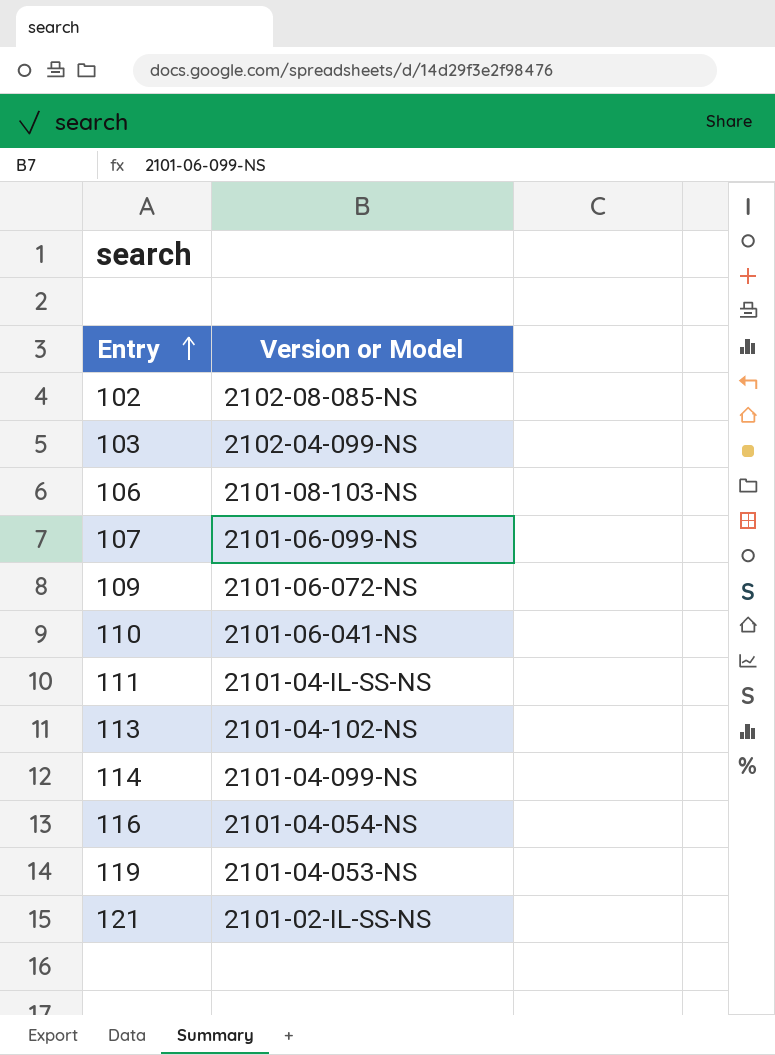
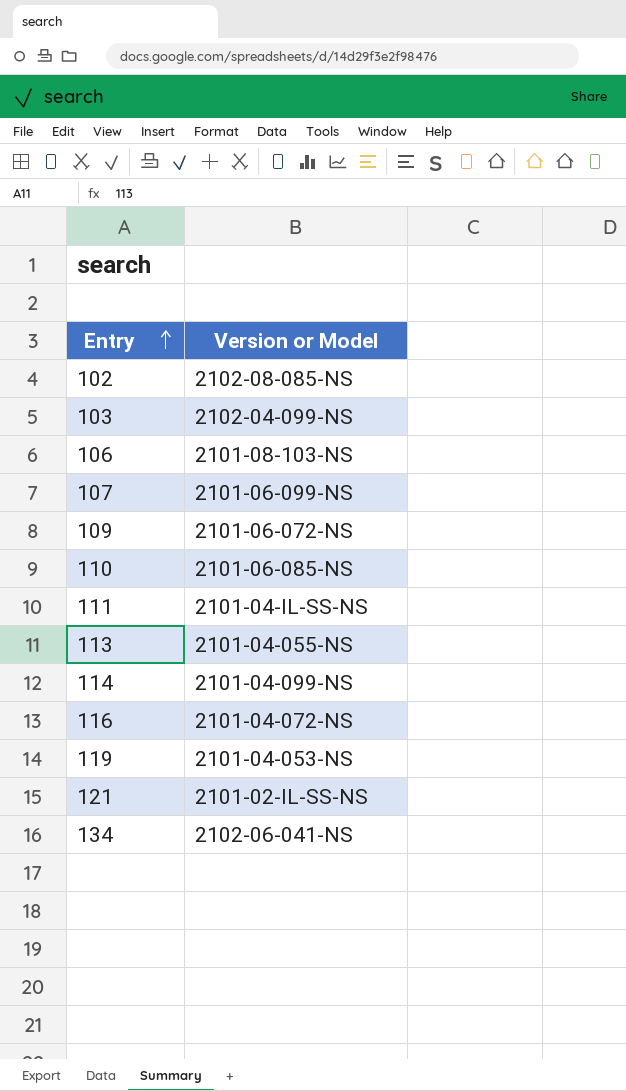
110 | Version or Model: 2101-06-041-NS -> 2101-06-085-NS
113 | Version or Model: 2101-04-102-NS -> 2101-04-055-NS
116 | Version or Model: 2101-04-054-NS -> 2101-04-072-NS
row 134: none -> 2102-06-041-NS

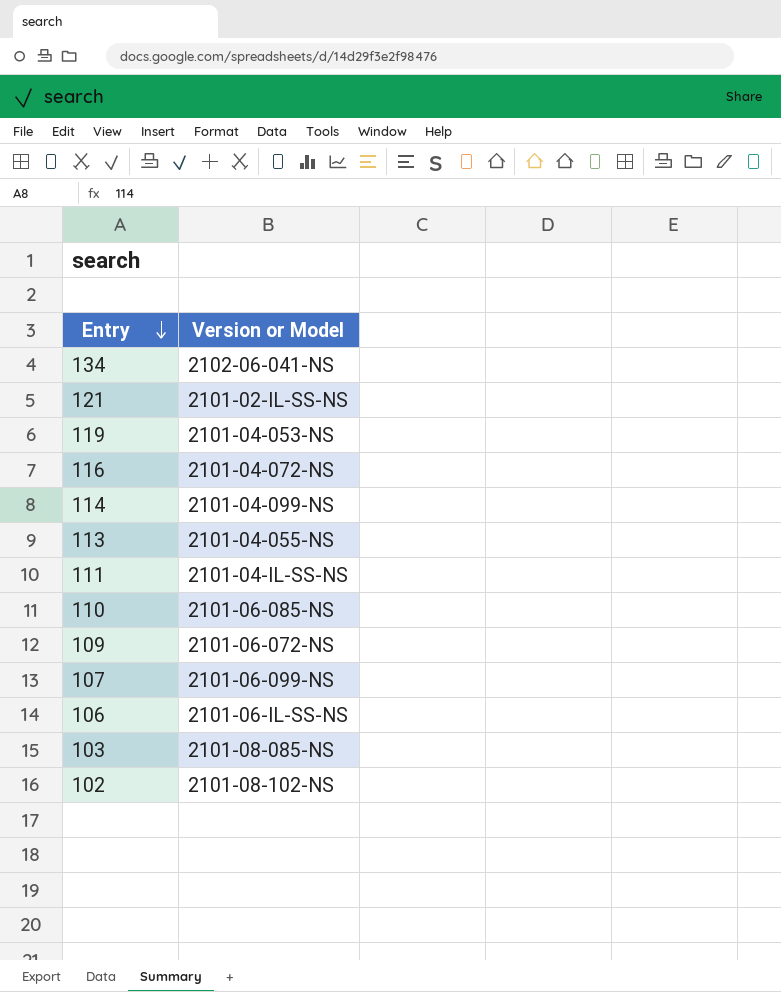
row order: Entry ascending -> Entry descending
106 | Version or Model: 2101-08-103-NS -> 2101-06-IL-SS-NS
103 | Version or Model: 2102-04-099-NS -> 2101-08-085-NS
102 | Version or Model: 2102-08-085-NS -> 2101-08-102-NS

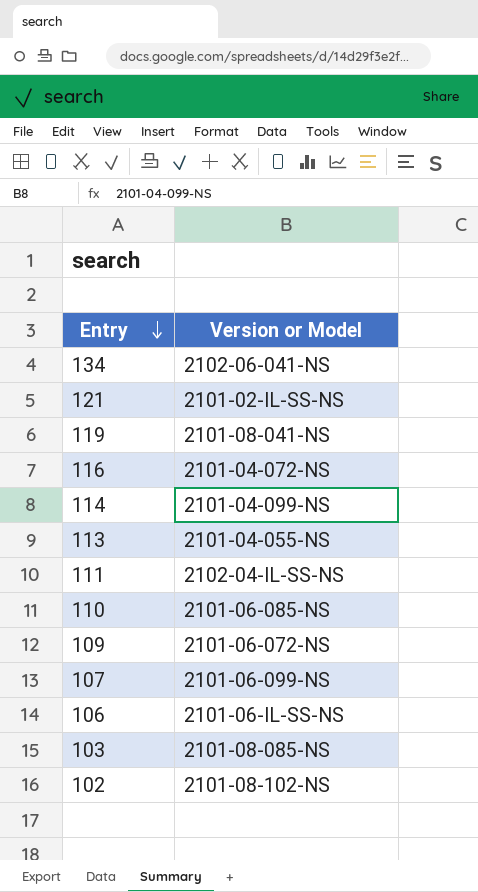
119 | Version or Model: 2101-04-053-NS -> 2101-08-041-NS
111 | Version or Model: 2101-04-IL-SS-NS -> 2102-04-IL-SS-NS

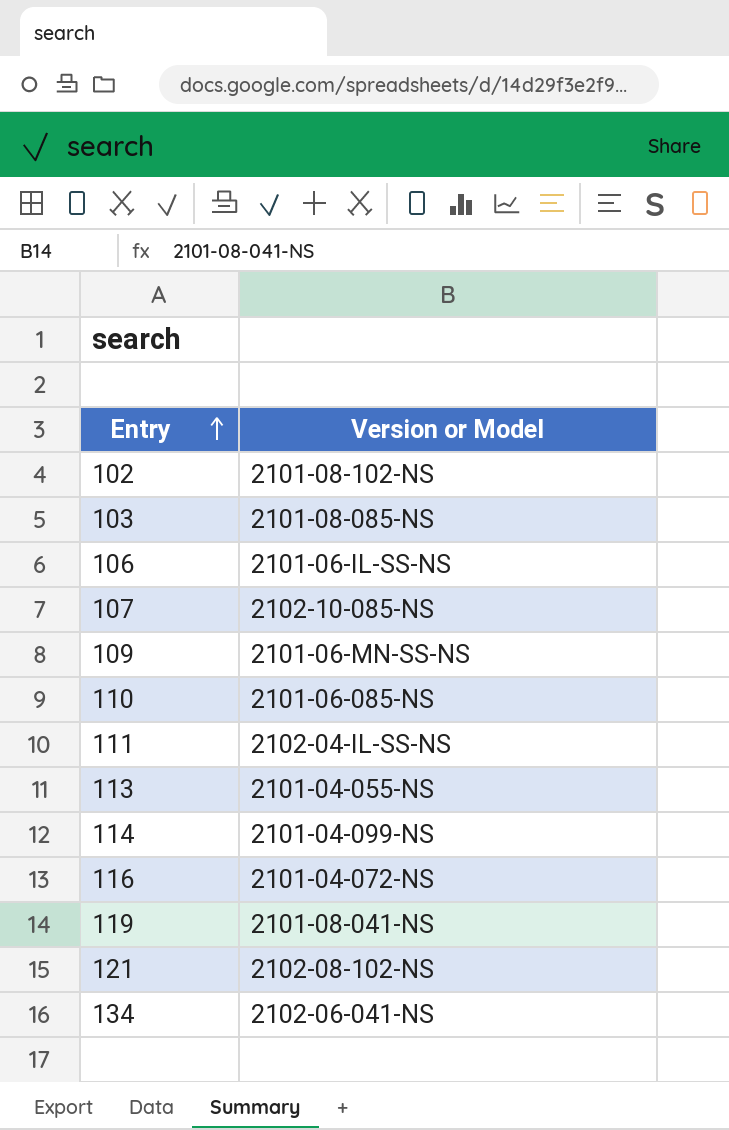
row order: Entry descending -> Entry ascending
107 | Version or Model: 2101-06-099-NS -> 2102-10-085-NS
109 | Version or Model: 2101-06-072-NS -> 2101-06-MN-SS-NS
121 | Version or Model: 2101-02-IL-SS-NS -> 2102-08-102-NS

